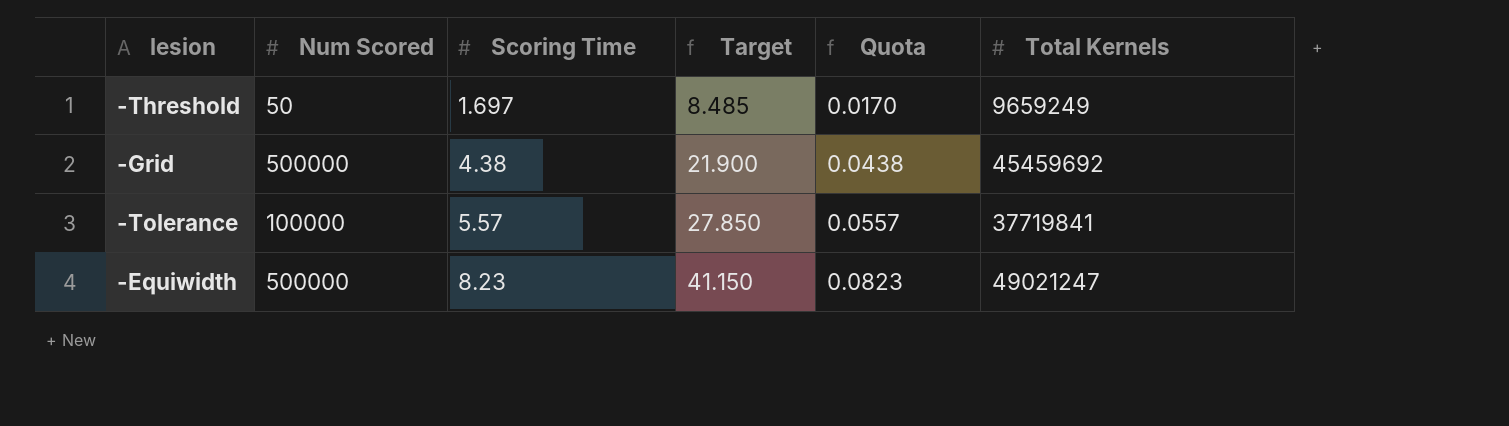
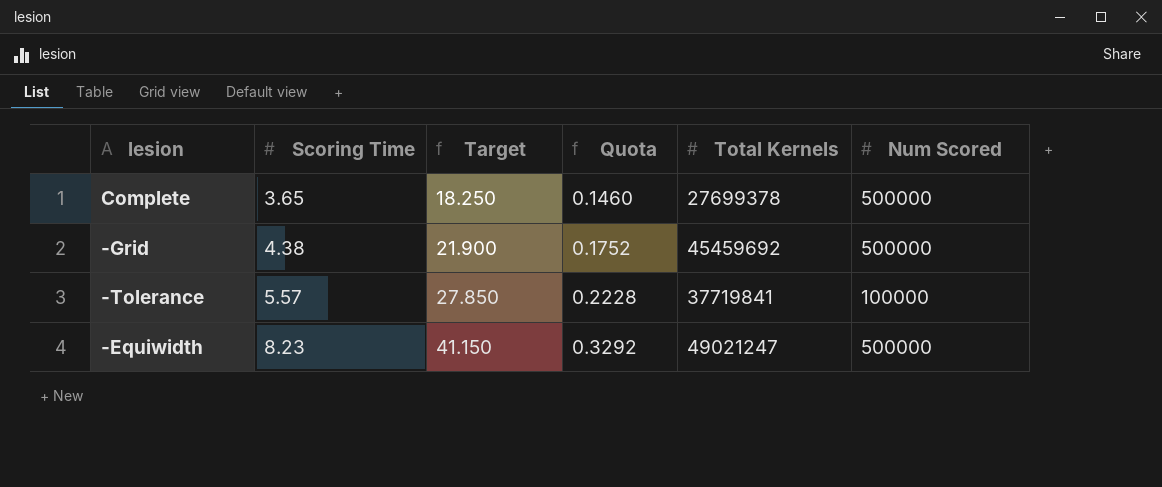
column Quota | formula: [Scoring Time] * 0.01 -> [Scoring Time] * 0.04
column Num Scored | position: 2 -> 6
row -Threshold: 50 | 1.697 | 8.485 | 0.0170 | 9659249 -> none
row Complete: none -> 3.65 | 18.250 | 0.1460 | 27699378 | 500000

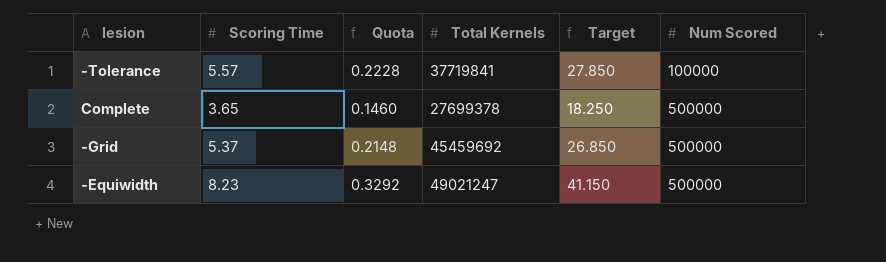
row order: Scoring Time ascending -> Num Scored ascending
column Target | position: 3 -> 5
-Grid | Scoring Time: 4.38 -> 5.37
-Grid | Quota: 0.1752 -> 0.2148
-Grid | Target: 21.900 -> 26.850

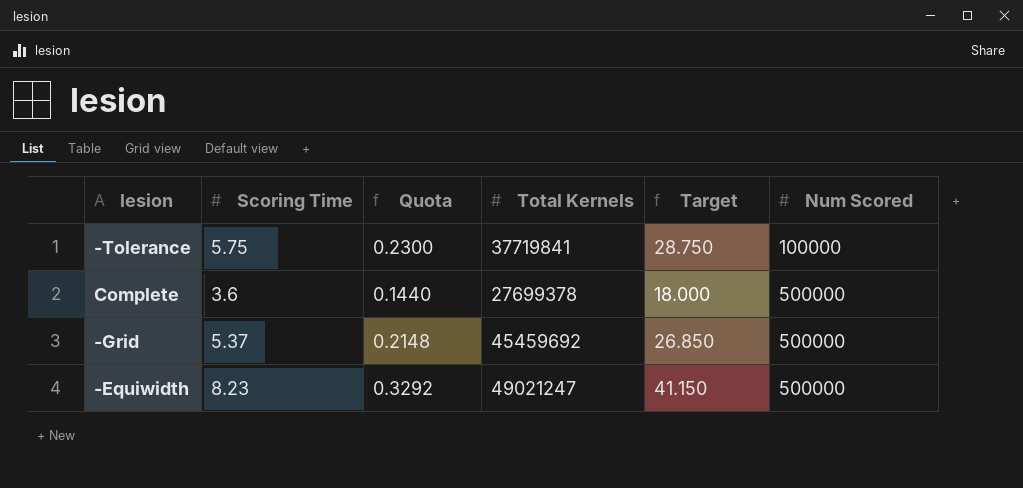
-Tolerance | Scoring Time: 5.57 -> 5.75
-Tolerance | Quota: 0.2228 -> 0.2300
-Tolerance | Target: 27.850 -> 28.750
Complete | Scoring Time: 3.65 -> 3.6
Complete | Quota: 0.1460 -> 0.1440
Complete | Target: 18.250 -> 18.000

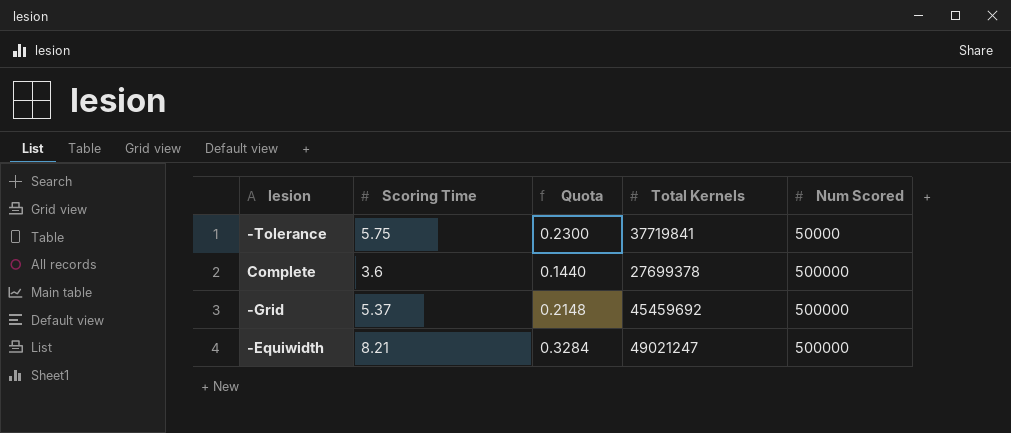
column Target | formula: [Scoring Time] * 5 -> none
-Tolerance | Num Scored: 100000 -> 50000
-Equiwidth | Scoring Time: 8.23 -> 8.21
-Equiwidth | Quota: 0.3292 -> 0.3284

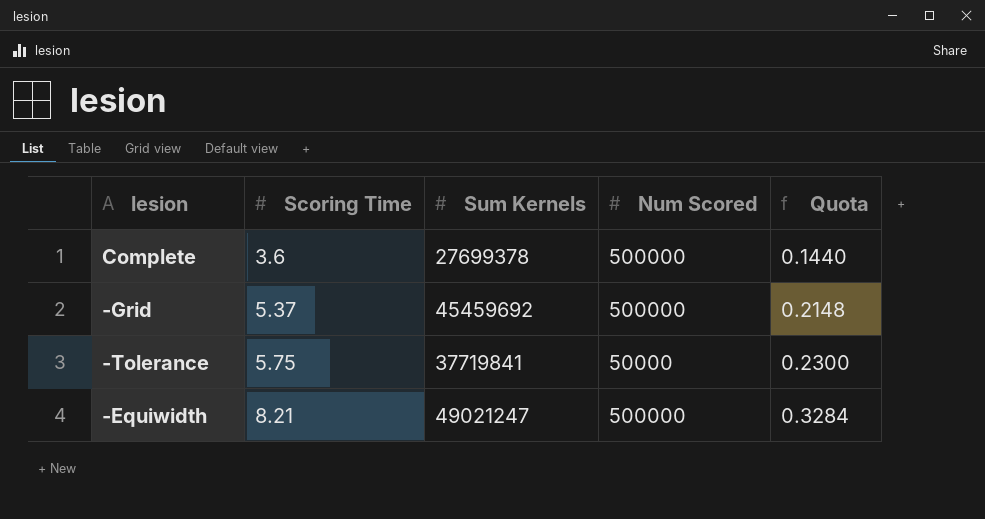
row order: Num Scored ascending -> Scoring Time ascending
column name: Total Kernels -> Sum Kernels
column Quota | position: 3 -> 5

